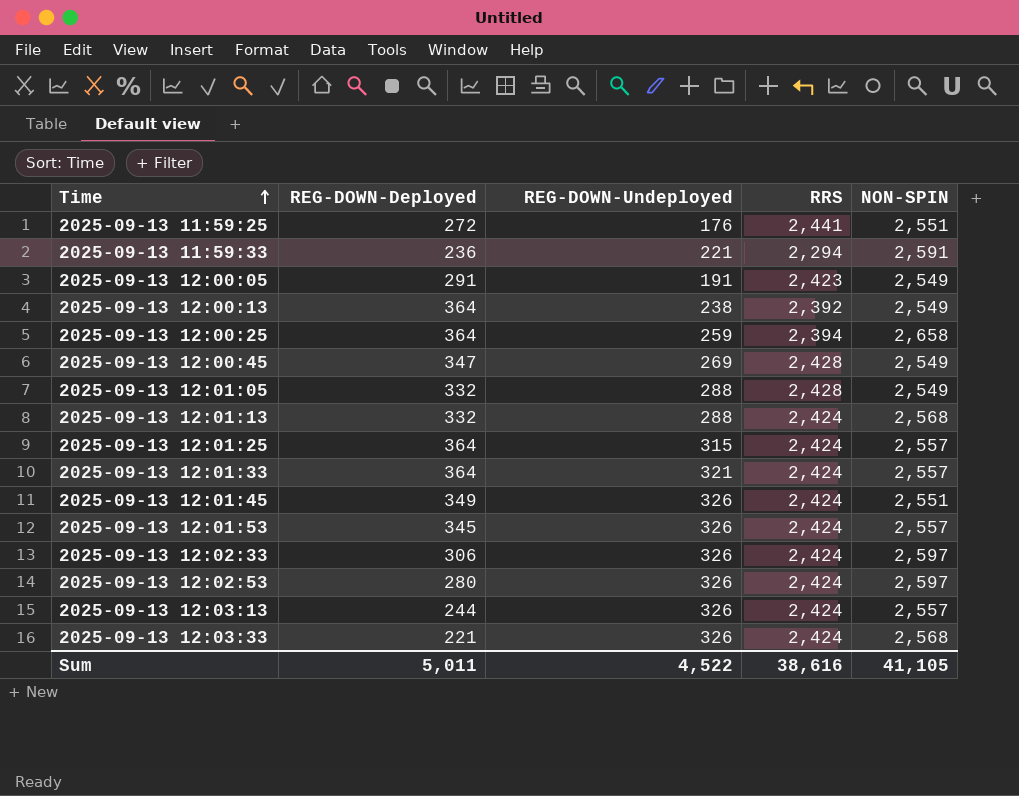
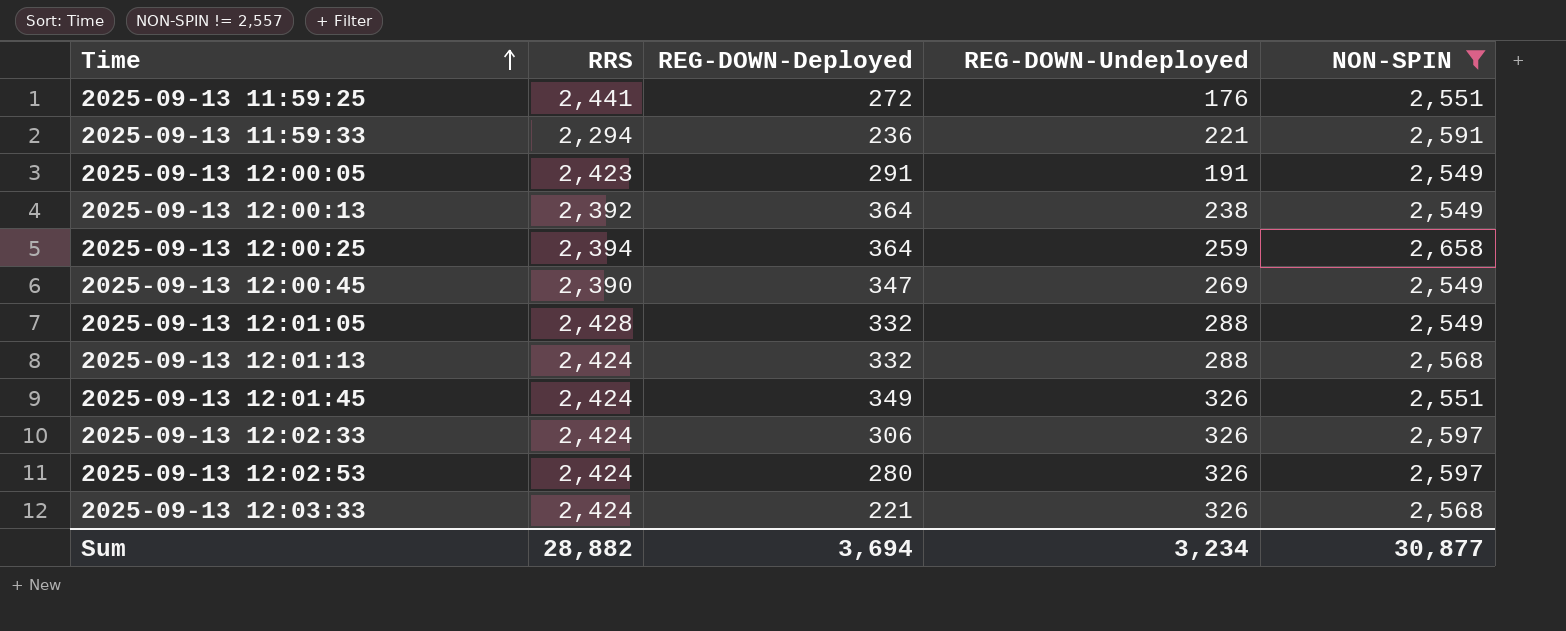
filter: none -> NON-SPIN != 2,557
column RRS | position: 4 -> 2
2025-09-13 12:00:45 | RRS: 2,428 -> 2,390
Sum | RRS: 38,616 -> 28,882
Sum | REG-DOWN-Deployed: 5,011 -> 3,694
Sum | REG-DOWN-Undeployed: 4,522 -> 3,234
Sum | NON-SPIN: 41,105 -> 30,877

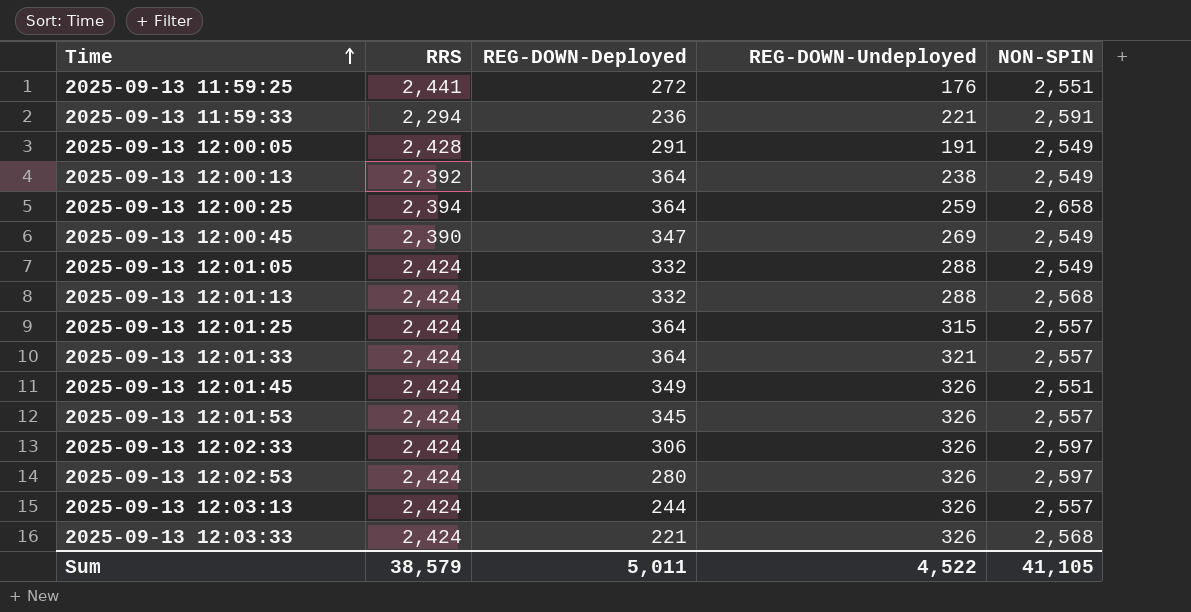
filter: NON-SPIN != 2,557 -> none
2025-09-13 12:00:05 | RRS: 2,423 -> 2,428
2025-09-13 12:01:05 | RRS: 2,428 -> 2,424
Sum | RRS: 28,882 -> 38,579
Sum | REG-DOWN-Deployed: 3,694 -> 5,011
Sum | REG-DOWN-Undeployed: 3,234 -> 4,522
Sum | NON-SPIN: 30,877 -> 41,105

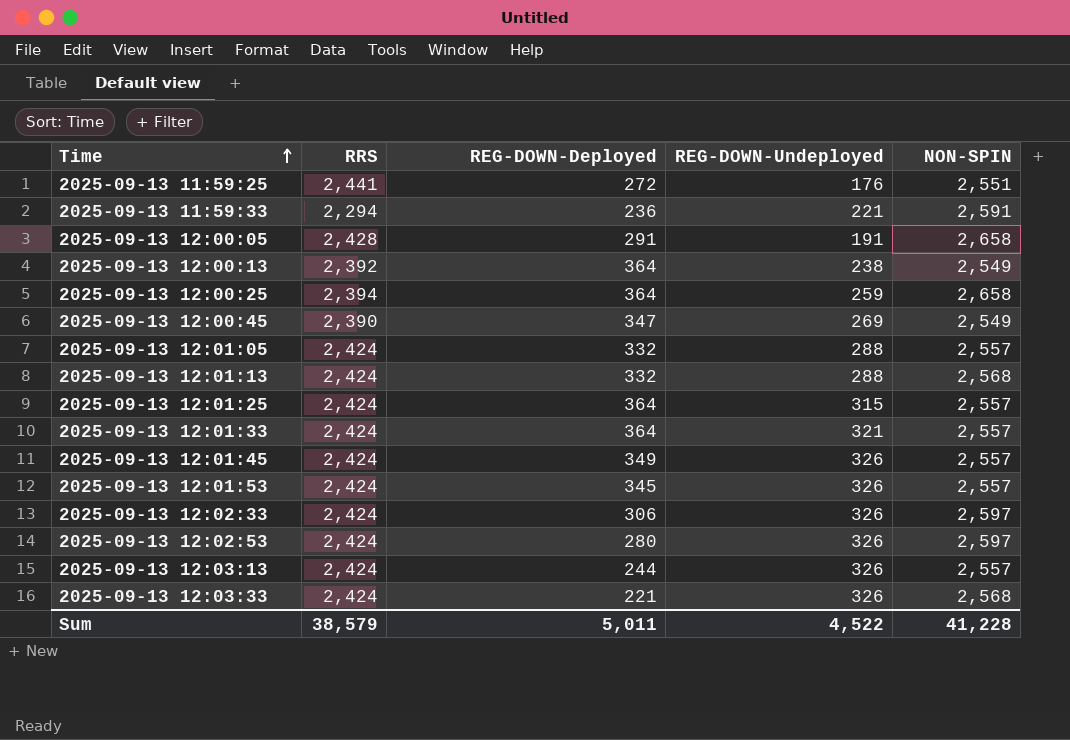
2025-09-13 12:00:05 | NON-SPIN: 2,549 -> 2,658
2025-09-13 12:01:05 | NON-SPIN: 2,549 -> 2,557
2025-09-13 12:01:45 | NON-SPIN: 2,551 -> 2,557
Sum | NON-SPIN: 41,105 -> 41,228

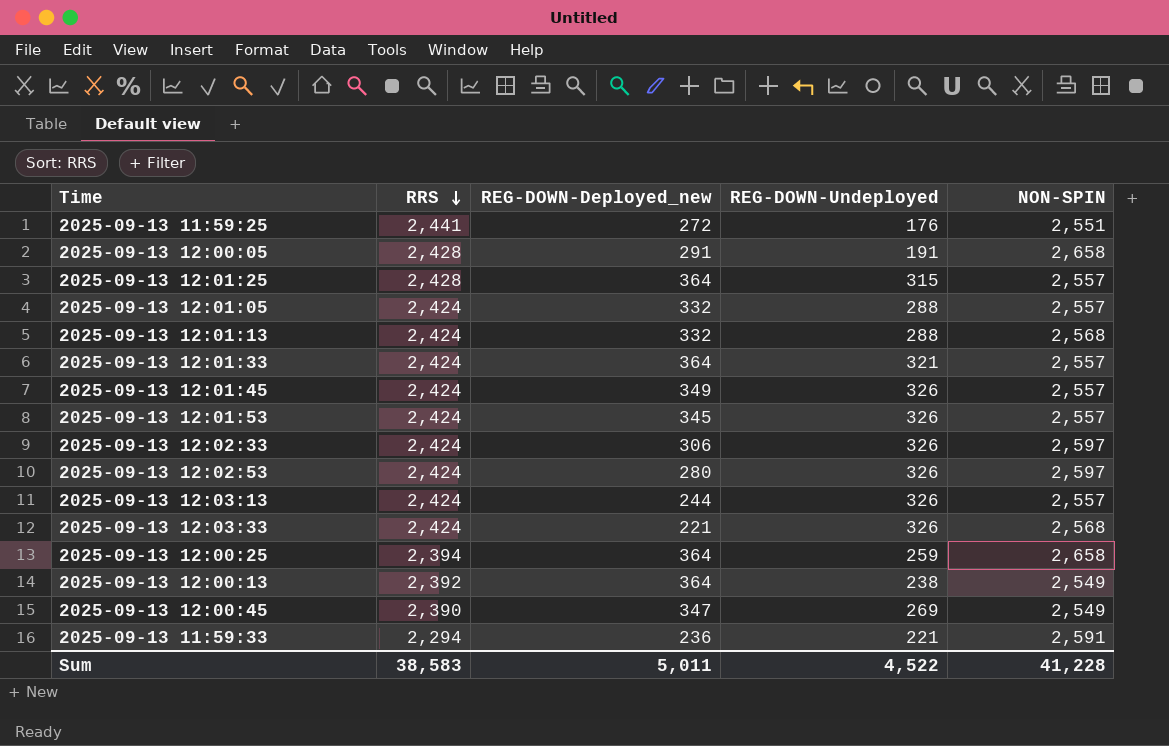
row order: Time ascending -> RRS descending
column name: REG-DOWN-Deployed -> REG-DOWN-Deployed_new
2025-09-13 12:01:25 | RRS: 2,424 -> 2,428
Sum | RRS: 38,579 -> 38,583

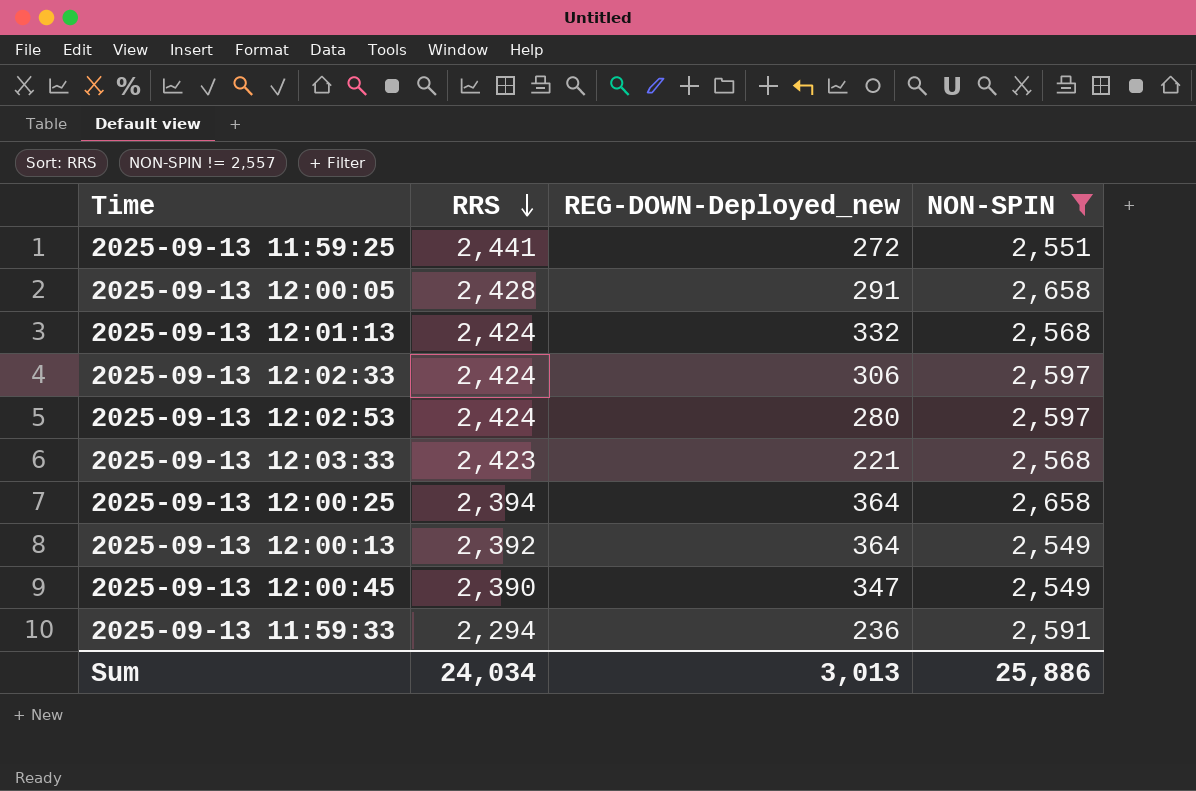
filter: none -> NON-SPIN != 2,557
column REG-DOWN-Undeployed | position: 4 -> none
2025-09-13 12:03:33 | RRS: 2,424 -> 2,423
Sum | RRS: 38,583 -> 24,034
Sum | REG-DOWN-Deployed_new: 5,011 -> 3,013
Sum | NON-SPIN: 41,228 -> 25,886

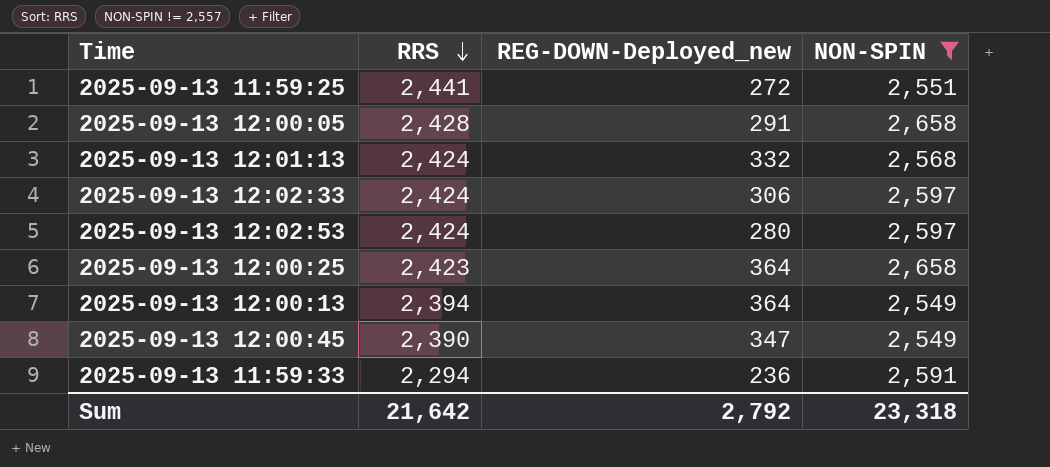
row 2025-09-13 12:03:33: 2,423 | 221 | 2,568 -> none
2025-09-13 12:00:25 | RRS: 2,394 -> 2,423
2025-09-13 12:00:13 | RRS: 2,392 -> 2,394
Sum | RRS: 24,034 -> 21,642
Sum | REG-DOWN-Deployed_new: 3,013 -> 2,792
Sum | NON-SPIN: 25,886 -> 23,318

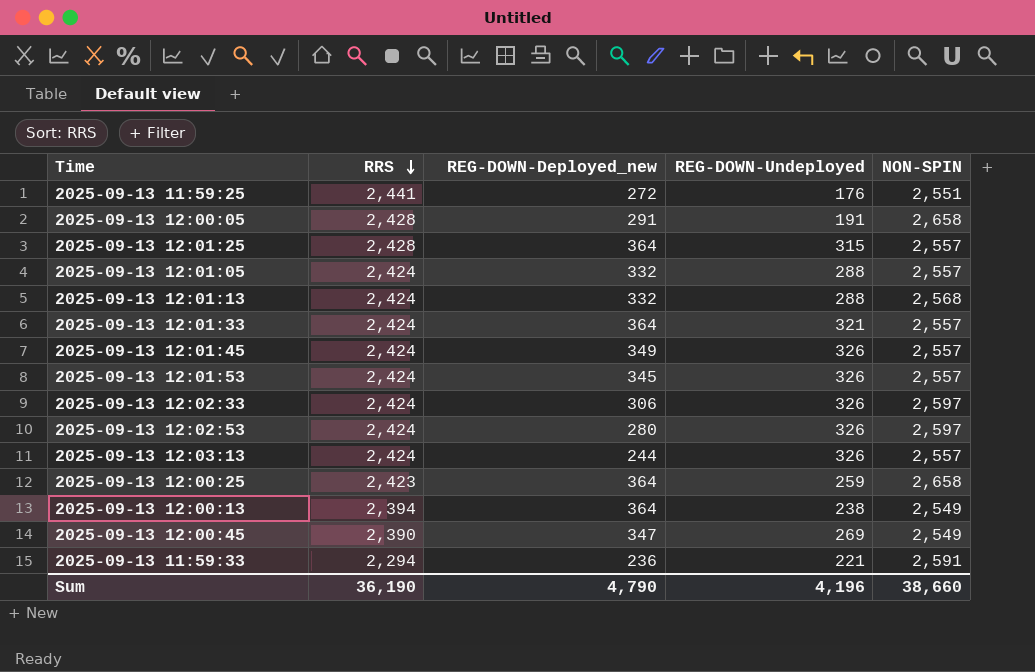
filter: NON-SPIN != 2,557 -> none
column REG-DOWN-Undeployed | position: none -> 4
Sum | RRS: 21,642 -> 36,190
Sum | REG-DOWN-Deployed_new: 2,792 -> 4,790
Sum | NON-SPIN: 23,318 -> 38,660

